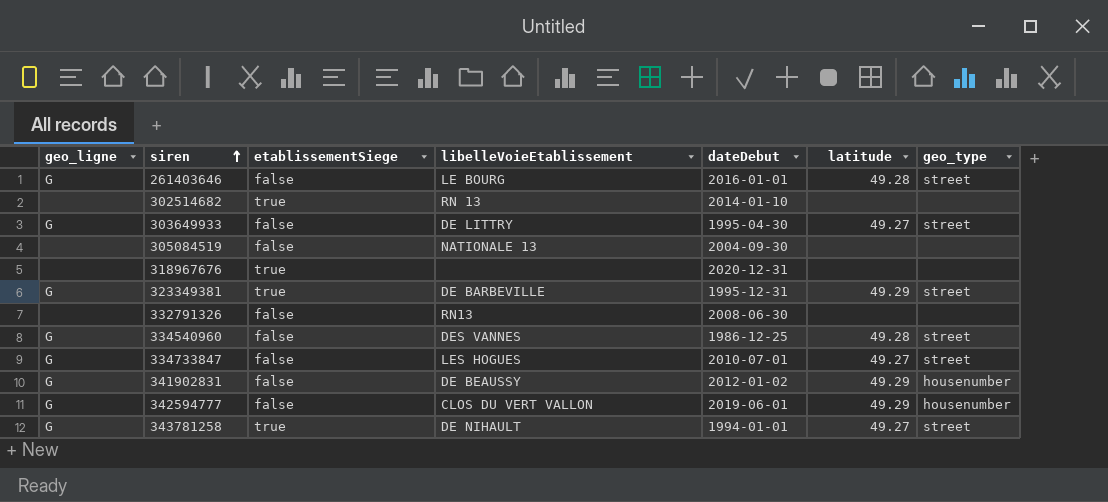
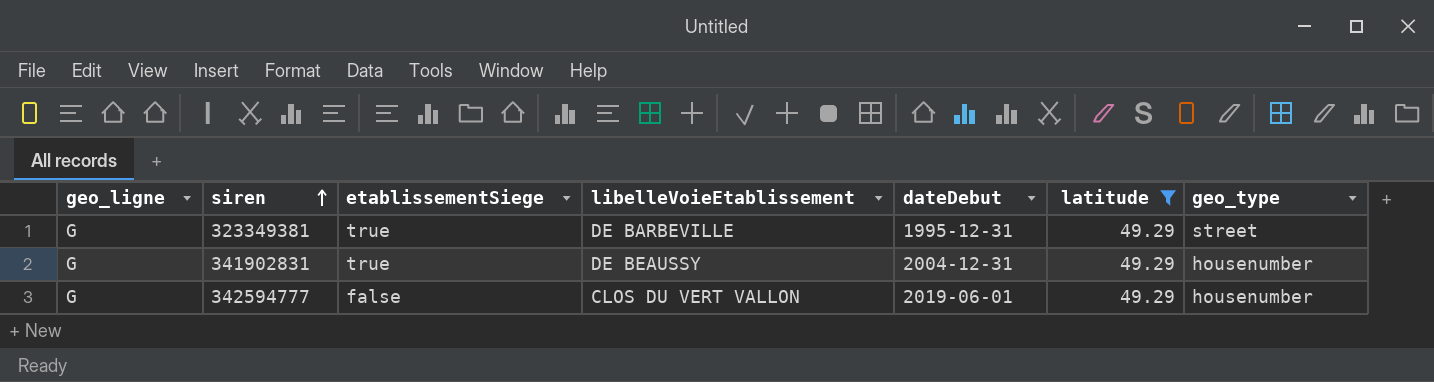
filter: none -> latitude = 49.29
341902831 | etablissementSiege: false -> true
341902831 | dateDebut: 2012-01-02 -> 2004-12-31

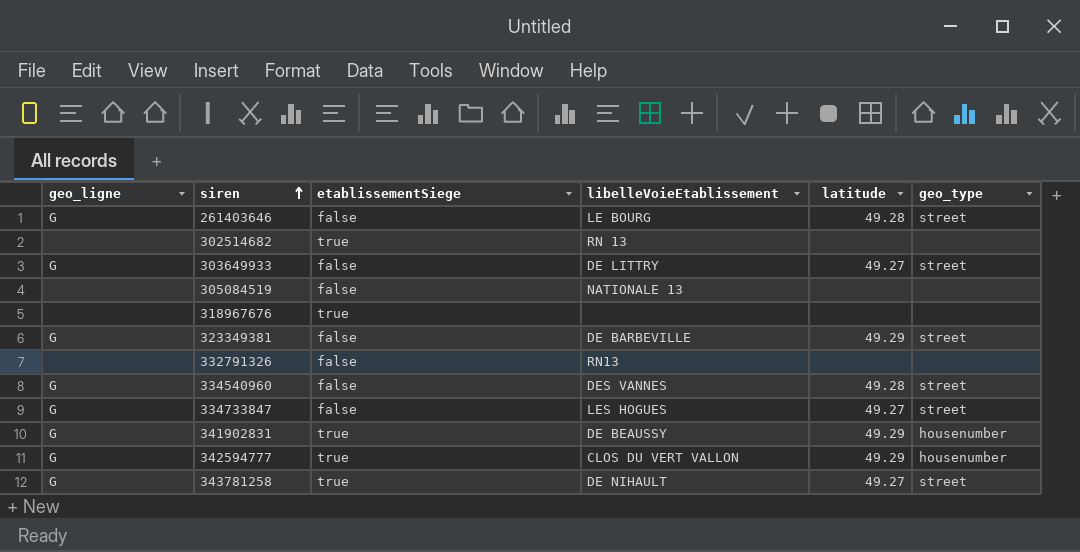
filter: latitude = 49.29 -> none
column dateDebut | position: 5 -> none
323349381 | etablissementSiege: true -> false
342594777 | etablissementSiege: false -> true

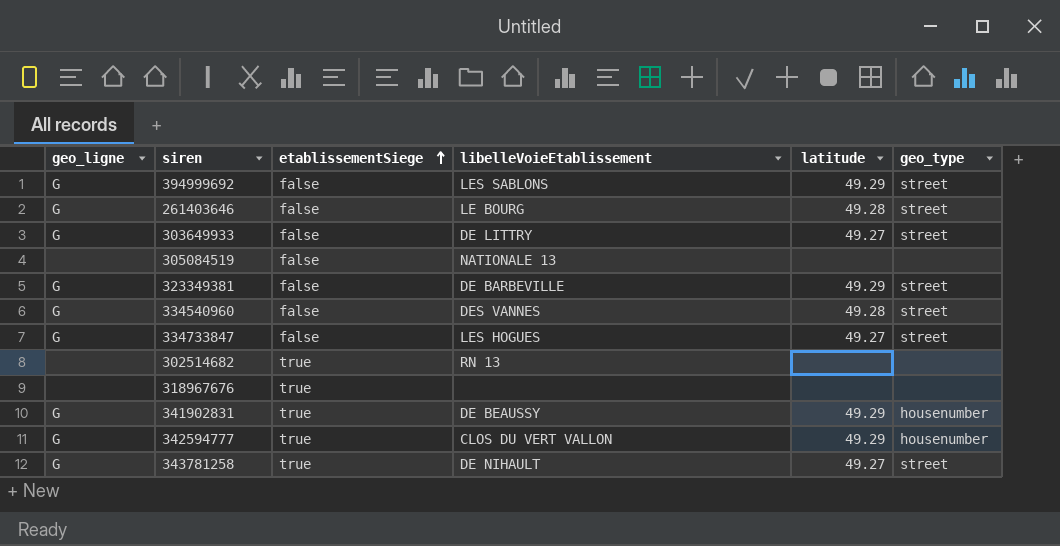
row order: siren ascending -> etablissementSiege ascending
row 332791326: none | false | RN13 | none | none -> none
row 394999692: none -> G | false | LES SABLONS | 49.29 | street

